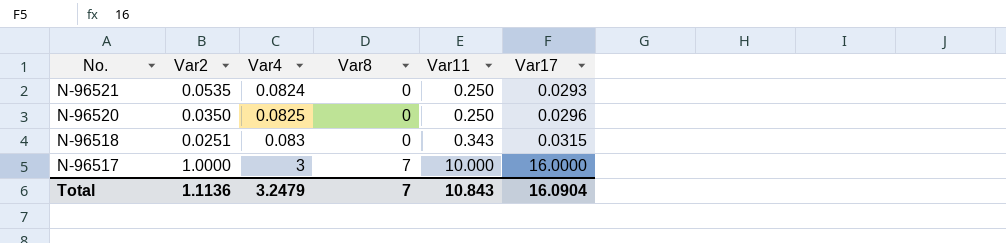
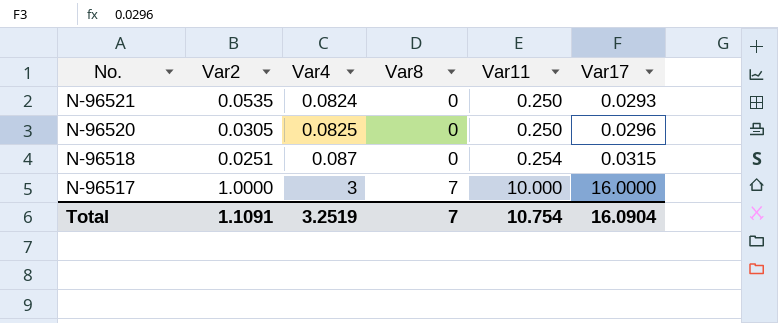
N-96520 | Var2: 0.0350 -> 0.0305
N-96518 | Var4: 0.083 -> 0.087
N-96518 | Var11: 0.343 -> 0.254
Total | Var2: 1.1136 -> 1.1091
Total | Var4: 3.2479 -> 3.2519
Total | Var11: 10.843 -> 10.754

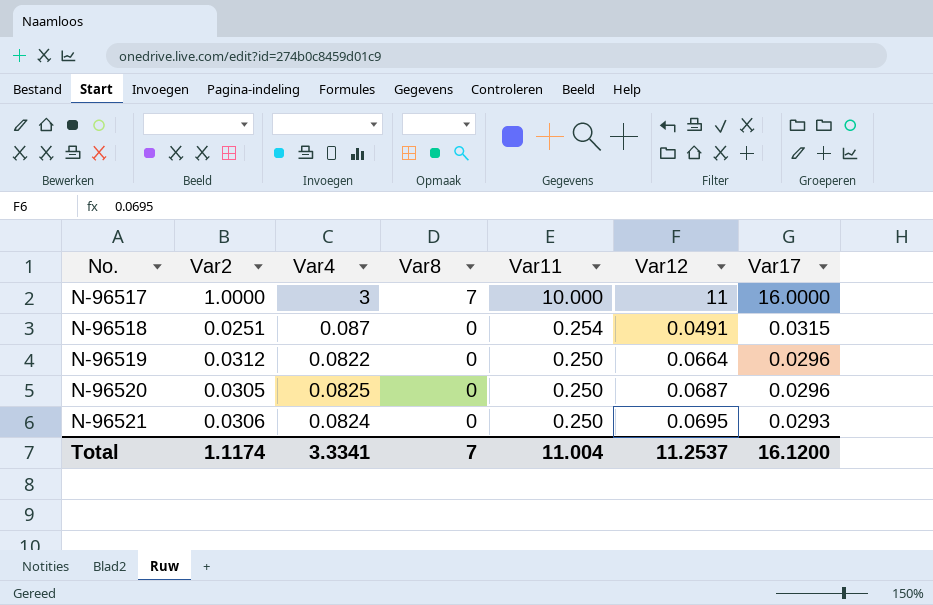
row order: No. descending -> No. ascending
column Var12 | position: none -> 6
row N-96519: none -> 0.0312 | 0.0822 | 0 | 0.250 | 0.0664 | 0.0296
N-96521 | Var2: 0.0535 -> 0.0306
Total | Var2: 1.1091 -> 1.1174
Total | Var4: 3.2519 -> 3.3341
Total | Var11: 10.754 -> 11.004
Total | Var17: 16.0904 -> 16.1200

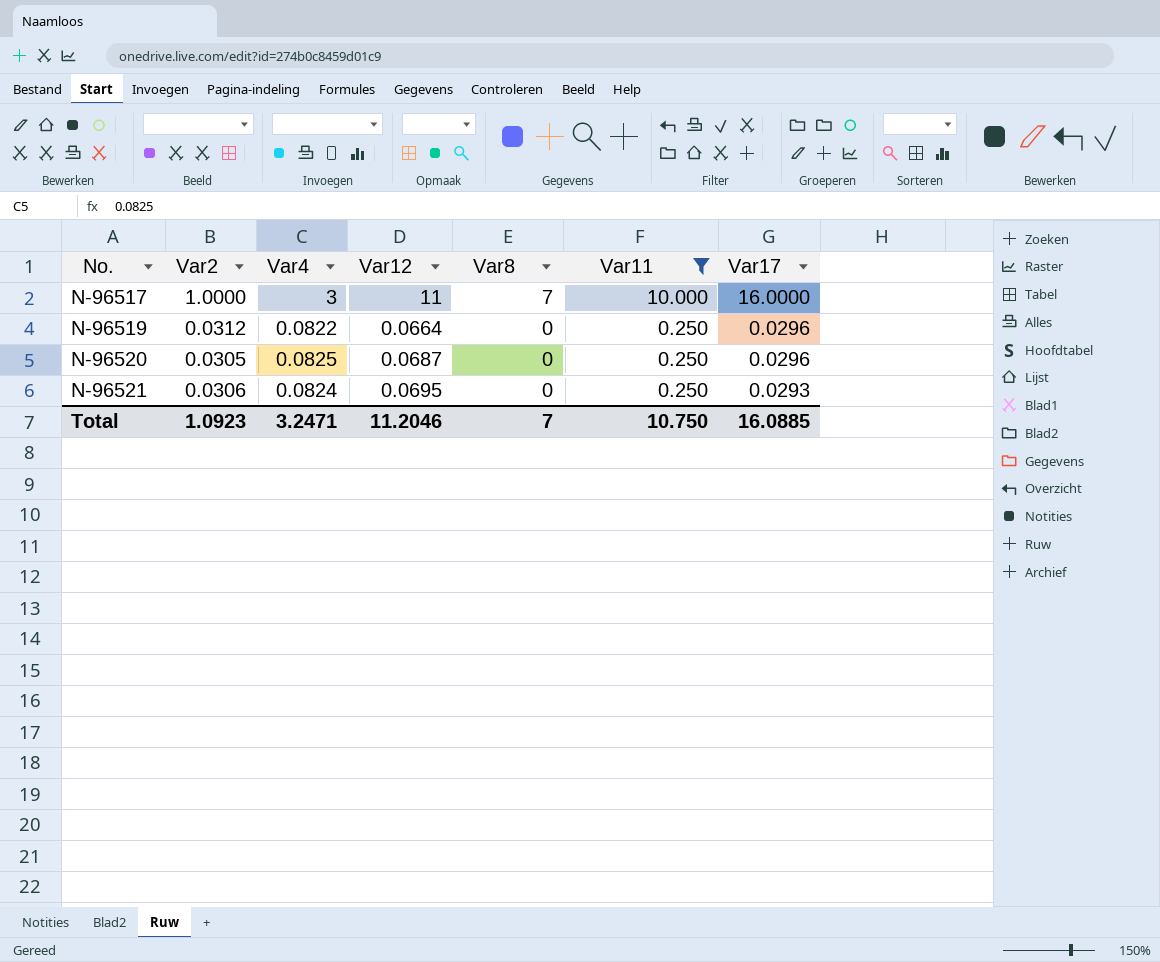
filter: none -> Var11 != 0.254
column Var12 | position: 6 -> 4
Total | Var2: 1.1174 -> 1.0923
Total | Var4: 3.3341 -> 3.2471
Total | Var12: 11.2537 -> 11.2046
Total | Var11: 11.004 -> 10.750
Total | Var17: 16.1200 -> 16.0885

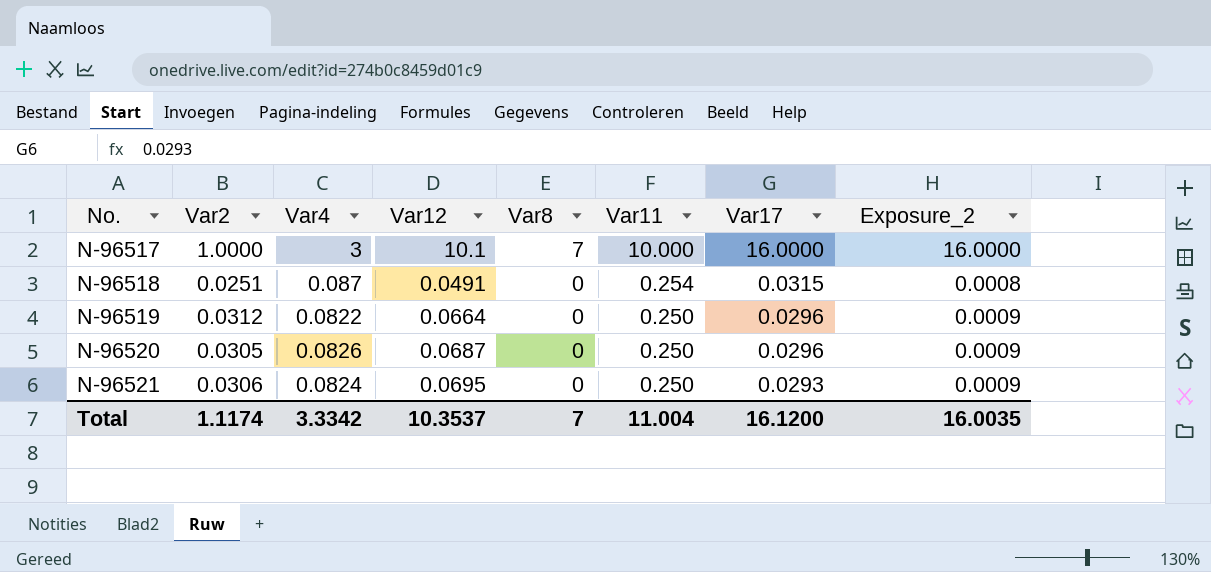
filter: Var11 != 0.254 -> none
column Exposure_2 | formula: none -> [Var2] * [Var17]
N-96517 | Var12: 11 -> 10.1
N-96520 | Var4: 0.0825 -> 0.0826
Total | Var2: 1.0923 -> 1.1174
Total | Var4: 3.2471 -> 3.3342
Total | Var12: 11.2046 -> 10.3537
Total | Var11: 10.750 -> 11.004
Total | Var17: 16.0885 -> 16.1200

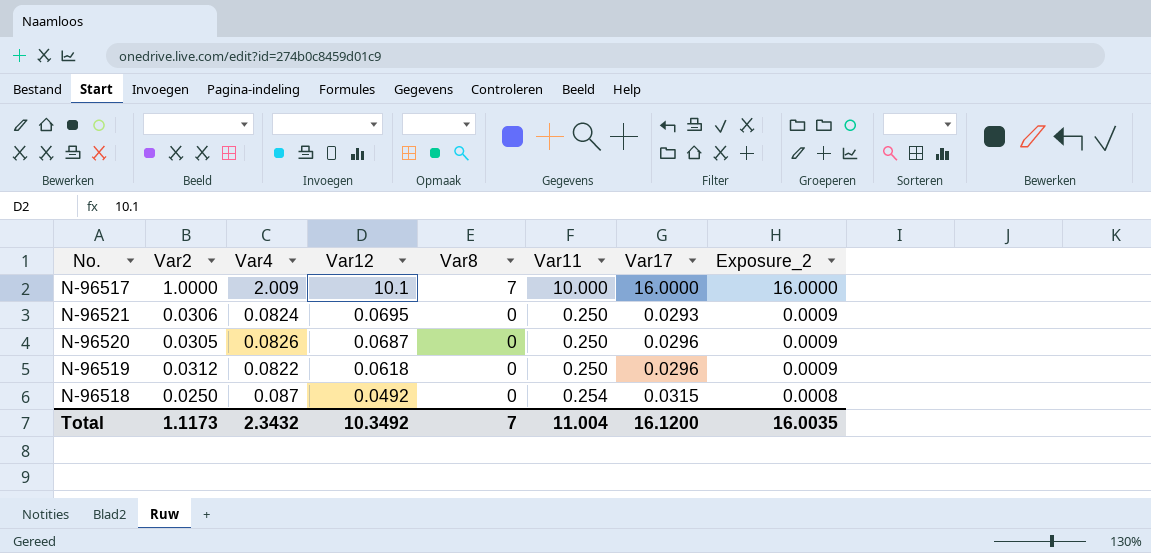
row order: No. ascending -> Var12 descending
N-96517 | Var4: 3 -> 2.009
N-96519 | Var12: 0.0664 -> 0.0618
N-96518 | Var2: 0.0251 -> 0.0250
N-96518 | Var12: 0.0491 -> 0.0492
Total | Var2: 1.1174 -> 1.1173
Total | Var4: 3.3342 -> 2.3432
Total | Var12: 10.3537 -> 10.3492

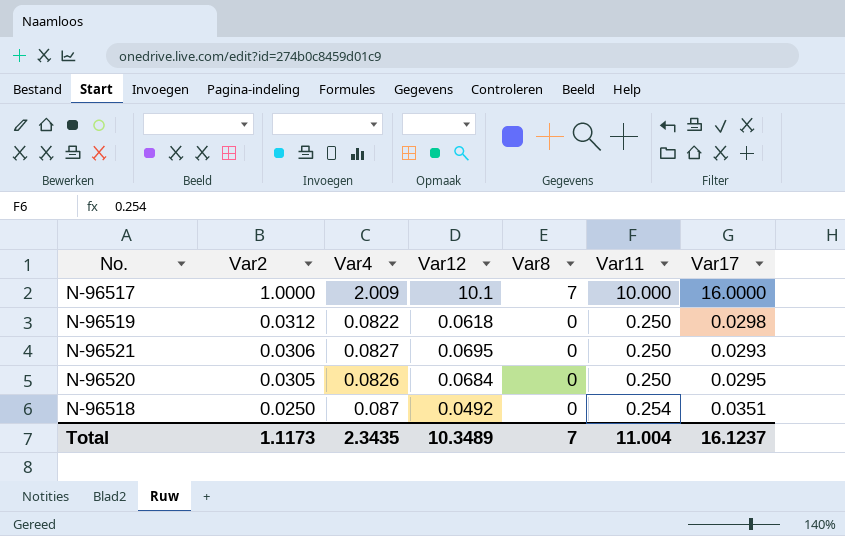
row order: Var12 descending -> Var2 descending
column Exposure_2 | formula: [Var2] * [Var17] -> none
N-96519 | Var17: 0.0296 -> 0.0298
N-96521 | Var4: 0.0824 -> 0.0827
N-96520 | Var12: 0.0687 -> 0.0684
N-96520 | Var17: 0.0296 -> 0.0295
N-96518 | Var17: 0.0315 -> 0.0351
Total | Var4: 2.3432 -> 2.3435
Total | Var12: 10.3492 -> 10.3489
Total | Var17: 16.1200 -> 16.1237

